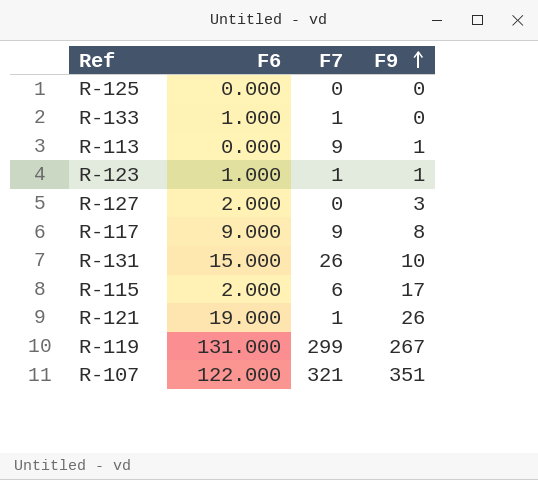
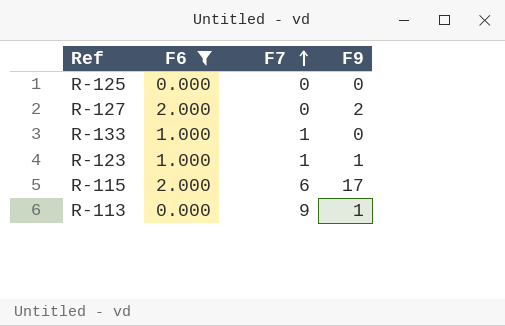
filter: none -> F6 <= 2.000
row order: F9 ascending -> F7 ascending
R-127 | F9: 3 -> 2

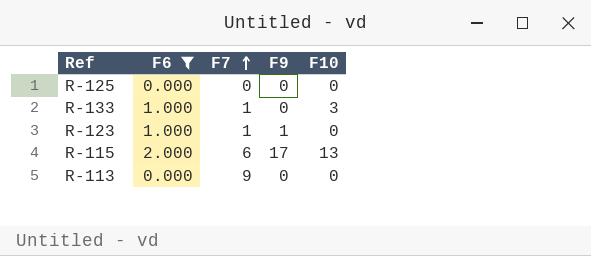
column F10 | position: none -> 5
row R-127: 2.000 | 0 | 2 -> none
R-113 | F9: 1 -> 0

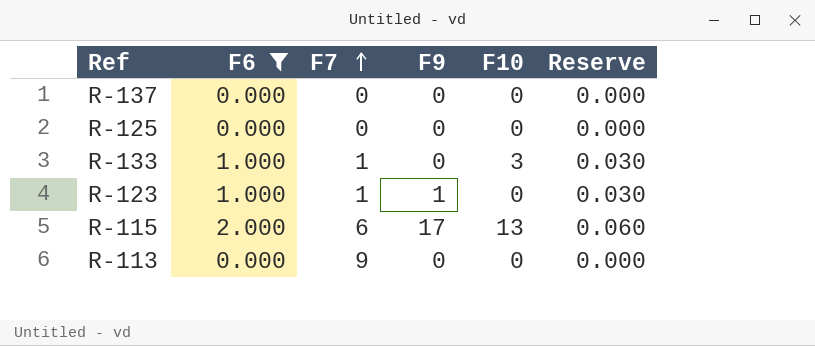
column Reserve | formula: none -> [F6] * 0.03
row R-137: none -> 0.000 | 0 | 0 | 0 | 0.000

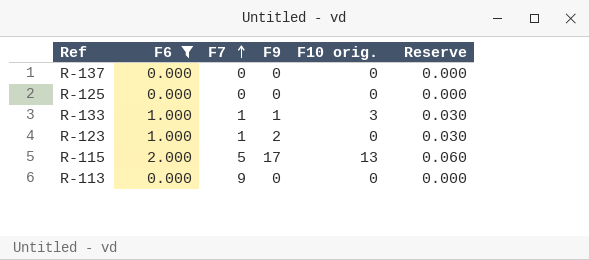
column name: F10 -> F10 orig.
R-133 | F9: 0 -> 1
R-123 | F9: 1 -> 2
R-115 | F7: 6 -> 5

